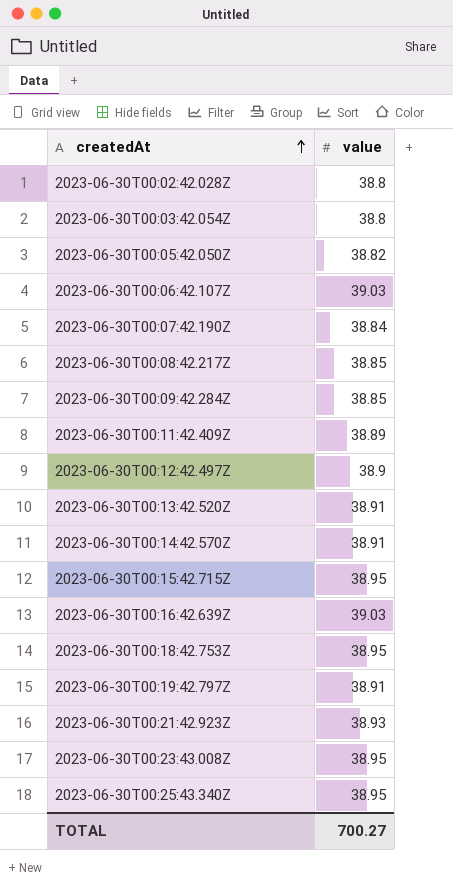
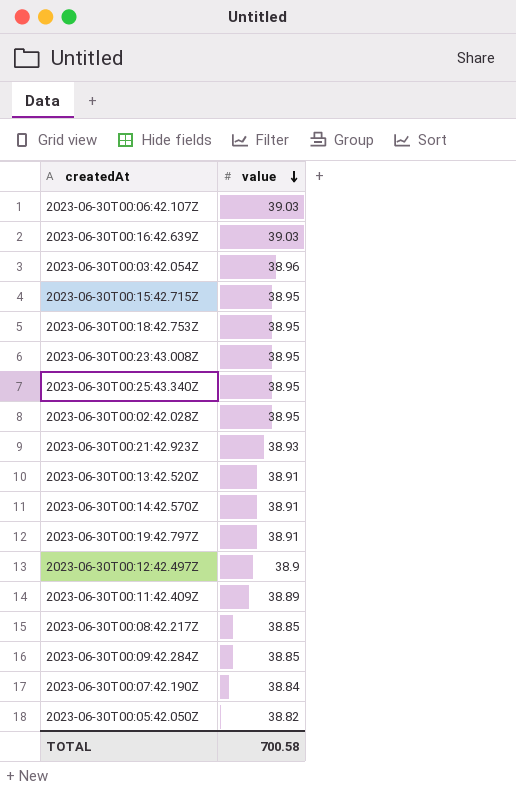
row order: createdAt ascending -> value descending
2023-06-30T00:03:42.054Z | value: 38.8 -> 38.96
2023-06-30T00:02:42.028Z | value: 38.8 -> 38.95
TOTAL | value: 700.27 -> 700.58

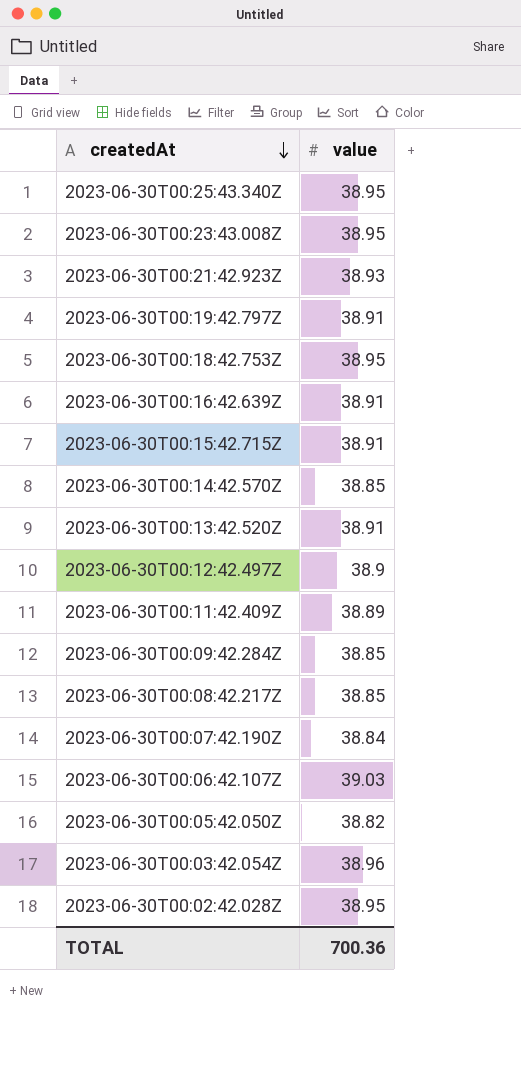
row order: value descending -> createdAt descending
2023-06-30T00:16:42.639Z | value: 39.03 -> 38.91
2023-06-30T00:15:42.715Z | value: 38.95 -> 38.91
2023-06-30T00:14:42.570Z | value: 38.91 -> 38.85
TOTAL | value: 700.58 -> 700.36

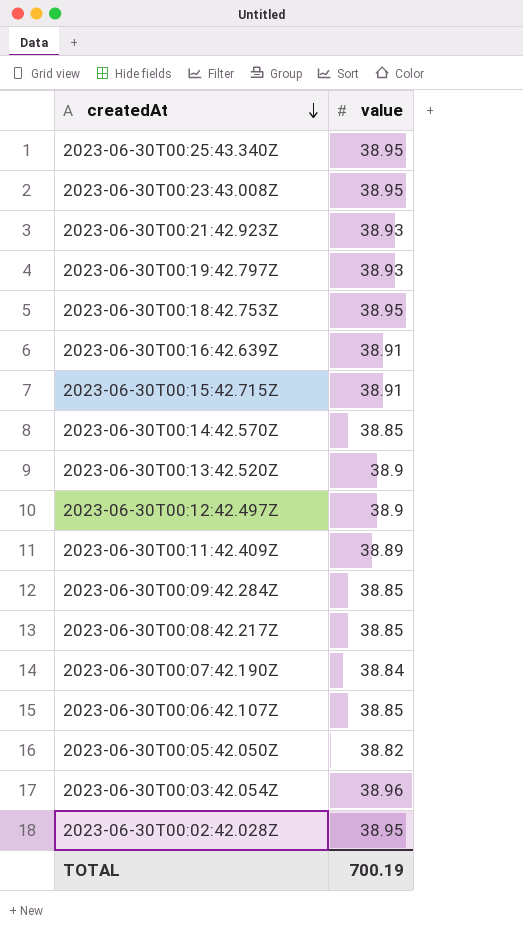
2023-06-30T00:19:42.797Z | value: 38.91 -> 38.93
2023-06-30T00:13:42.520Z | value: 38.91 -> 38.9
2023-06-30T00:06:42.107Z | value: 39.03 -> 38.85
TOTAL | value: 700.36 -> 700.19

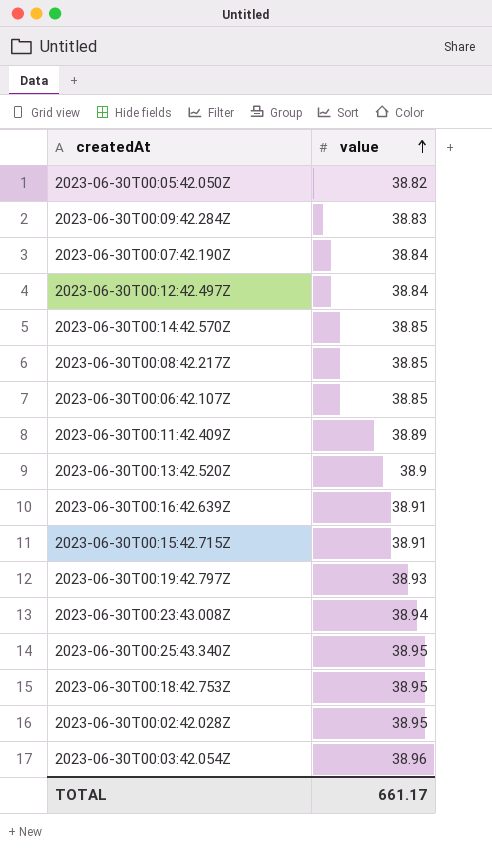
row order: createdAt descending -> value ascending
row 2023-06-30T00:21:42.923Z: 38.93 -> none
2023-06-30T00:09:42.284Z | value: 38.85 -> 38.83
2023-06-30T00:12:42.497Z | value: 38.9 -> 38.84
2023-06-30T00:23:43.008Z | value: 38.95 -> 38.94
TOTAL | value: 700.19 -> 661.17

